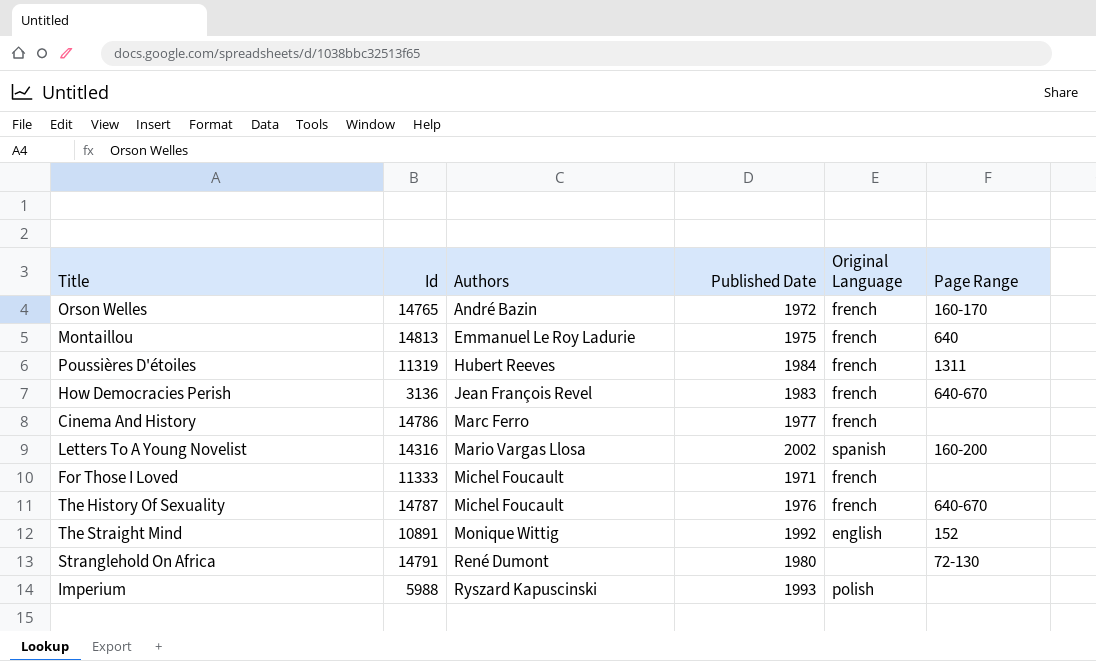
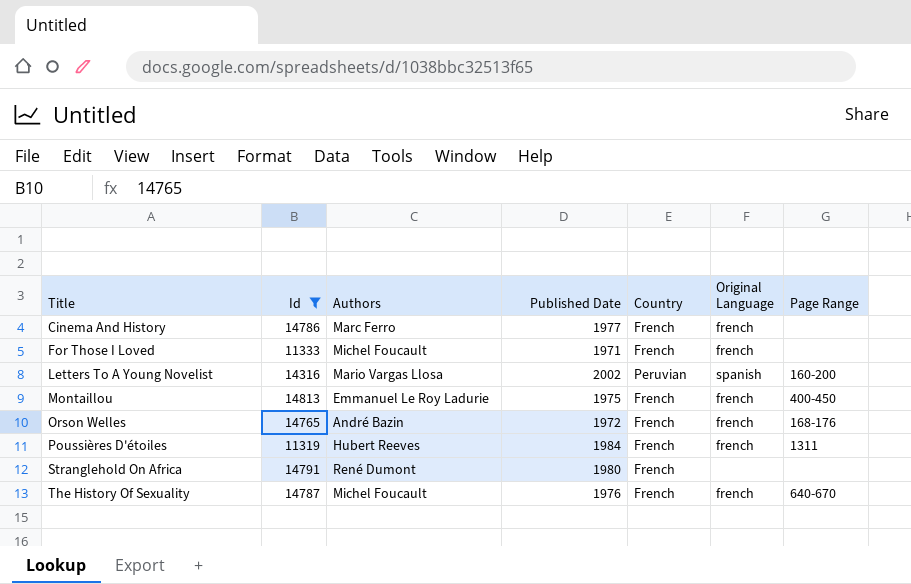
filter: none -> Id >= 11319
row order: Authors ascending -> Title ascending
column Country | position: none -> 5
Montaillou | Page Range: 640 -> 400-450
Orson Welles | Page Range: 160-170 -> 168-176
Stranglehold On Africa | Page Range: 72-130 -> none

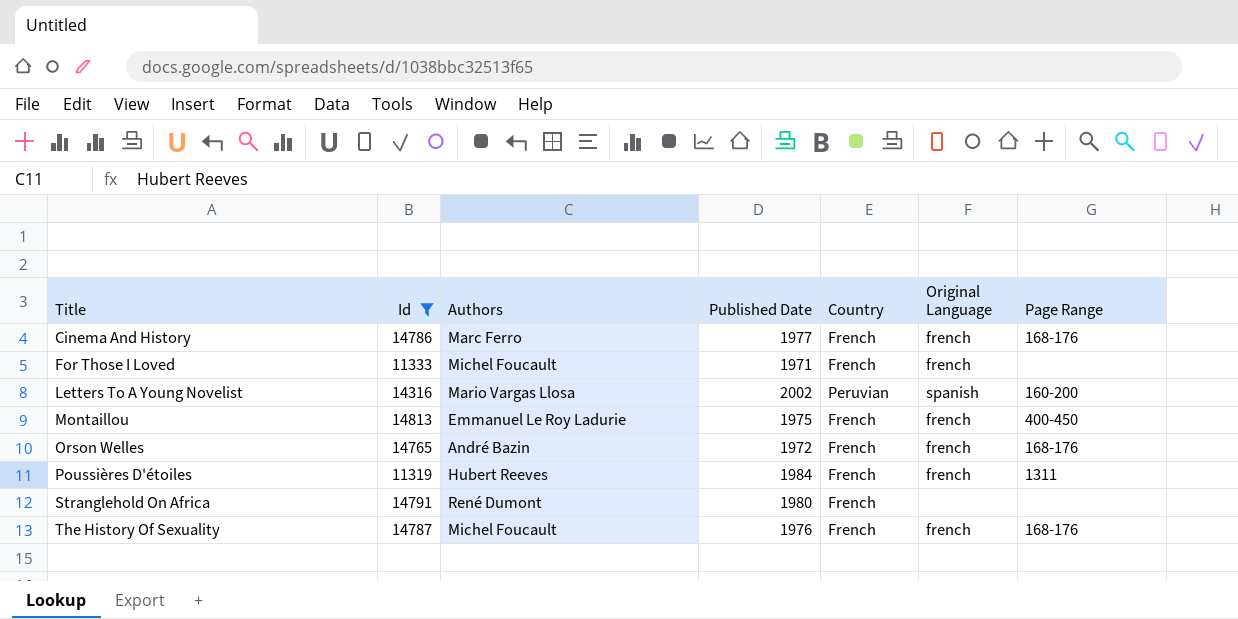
Cinema And History | Page Range: none -> 168-176
The History Of Sexuality | Page Range: 640-670 -> 168-176

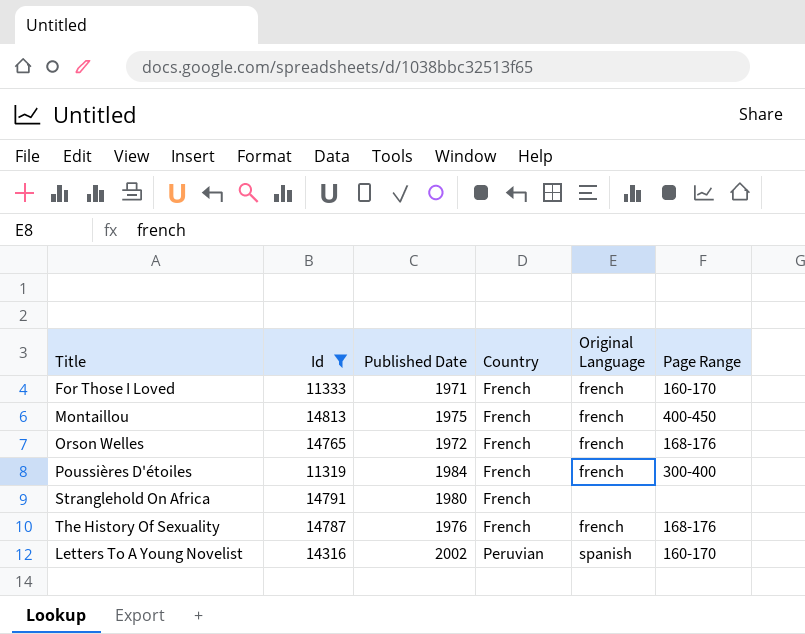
row order: Title ascending -> Country ascending
column Authors | position: 3 -> none
row Cinema And History: 14786 | Marc Ferro | 1977 | French | french | 168-176 -> none
For Those I Loved | Page Range: none -> 160-170
Poussières D'étoiles | Page Range: 1311 -> 300-400
Letters To A Young Novelist | Page Range: 160-200 -> 160-170

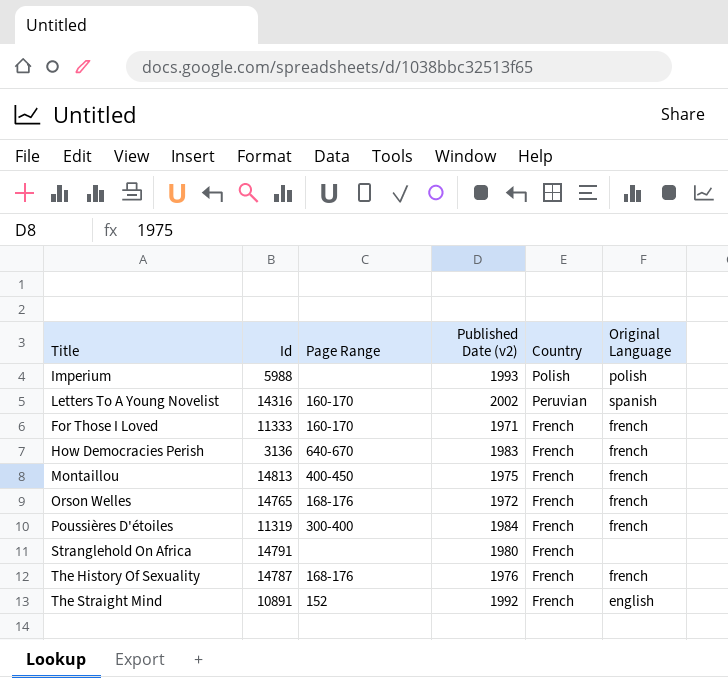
filter: Id >= 11319 -> none
row order: Country ascending -> Country descending
column Page Range | position: 6 -> 3
column name: Published Date -> Published Date (v2)

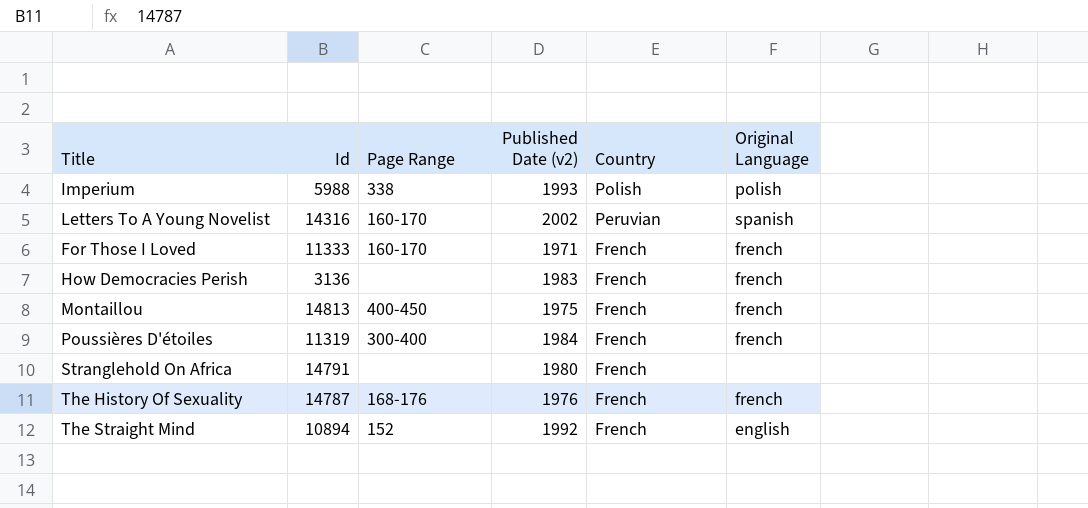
row Orson Welles: 14765 | 168-176 | 1972 | French | french -> none
Imperium | Page Range: none -> 338
How Democracies Perish | Page Range: 640-670 -> none
The Straight Mind | Id: 10891 -> 10894

